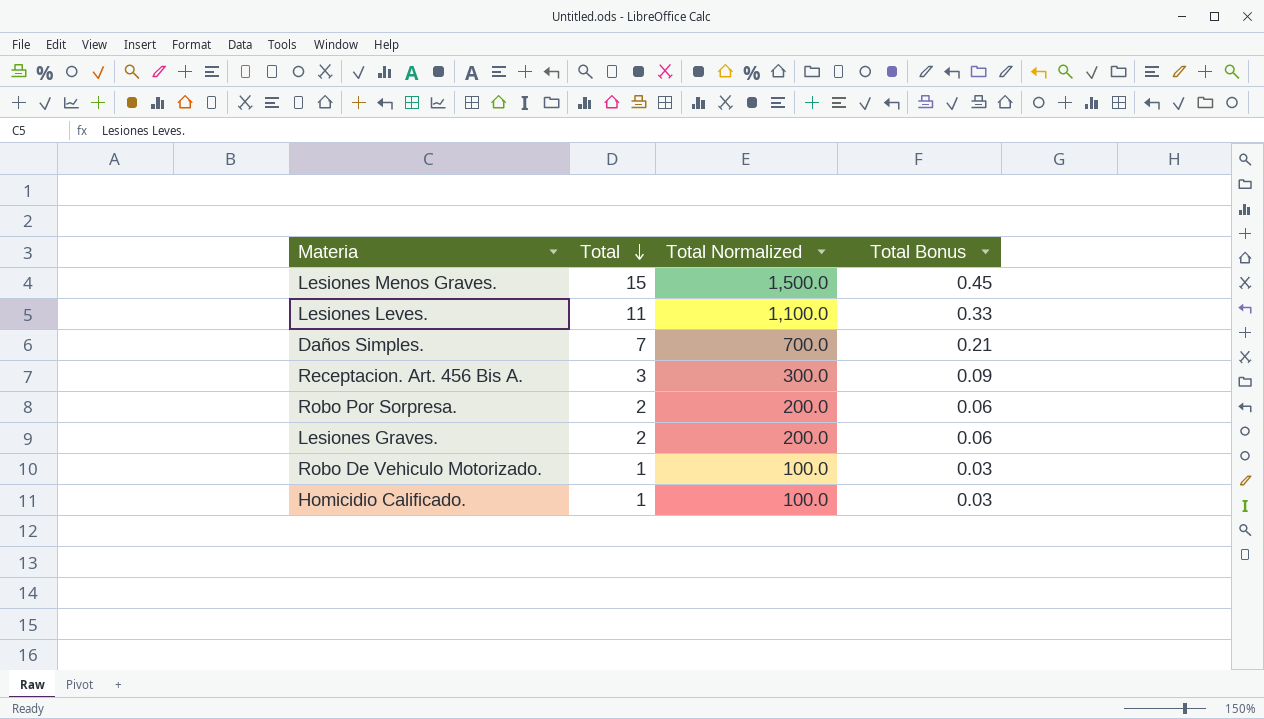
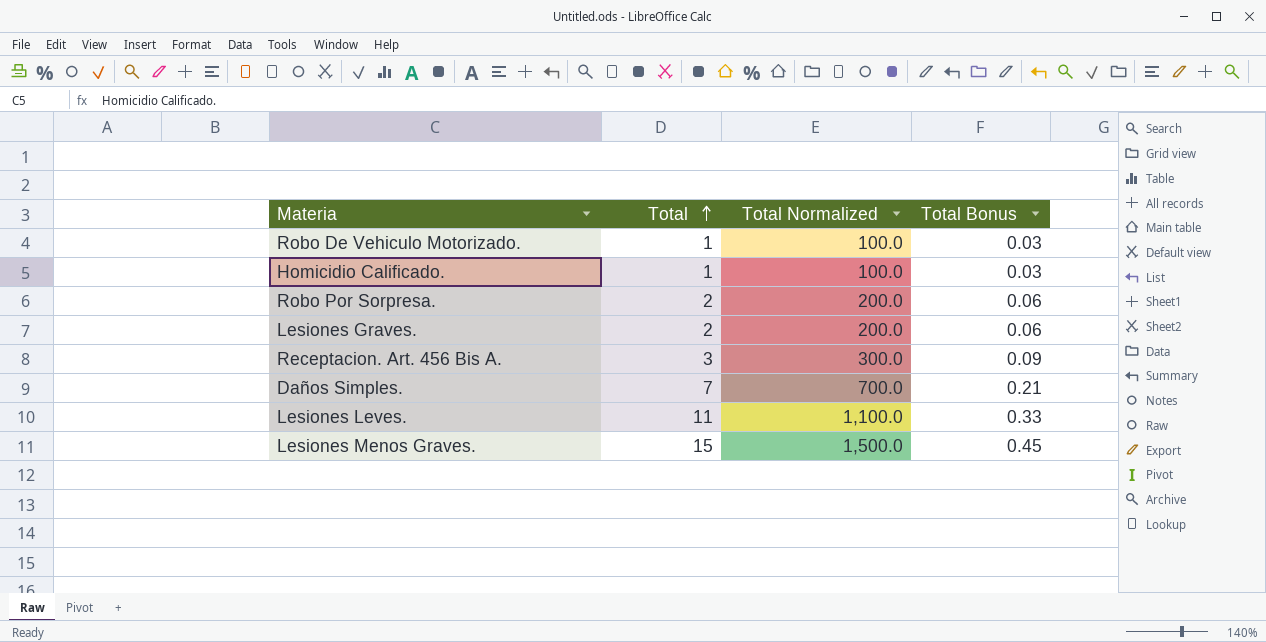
row order: Total descending -> Total ascending

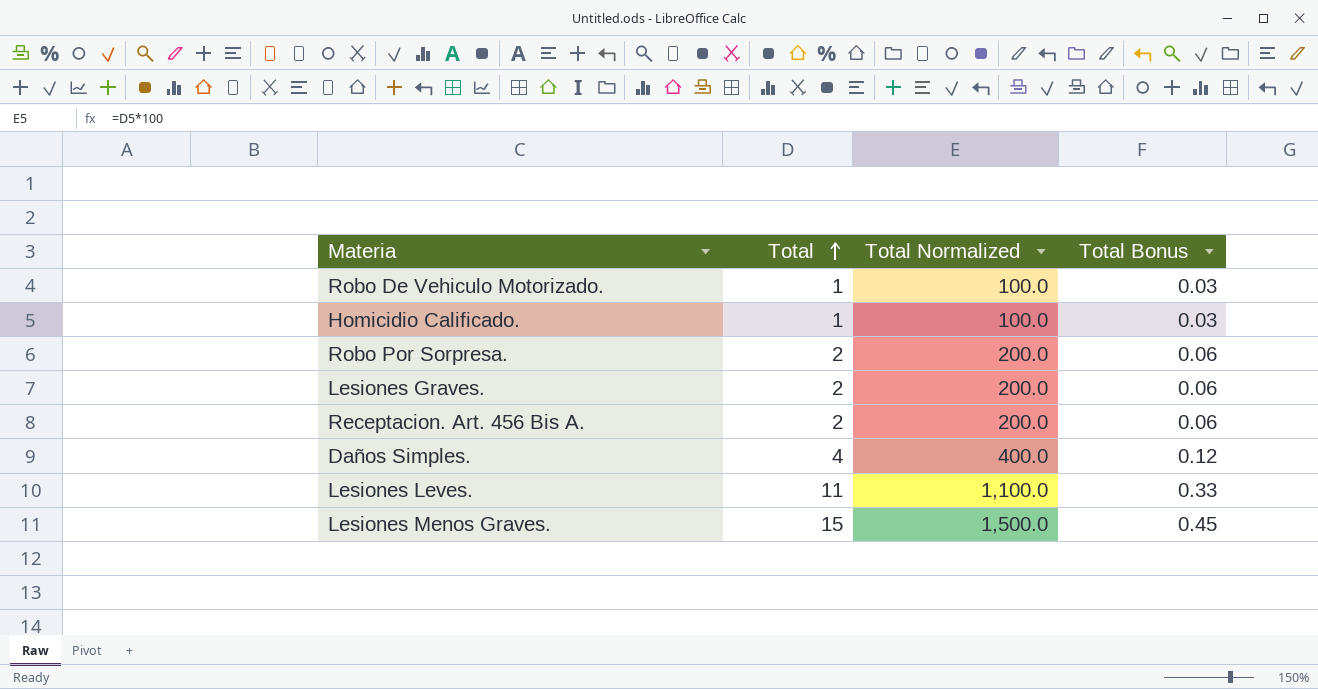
Receptacion. Art. 456 Bis A. | Total: 3 -> 2
Receptacion. Art. 456 Bis A. | Total Normalized: 300.0 -> 200.0
Receptacion. Art. 456 Bis A. | Total Bonus: 0.09 -> 0.06
Daños Simples. | Total: 7 -> 4
Daños Simples. | Total Normalized: 700.0 -> 400.0
Daños Simples. | Total Bonus: 0.21 -> 0.12

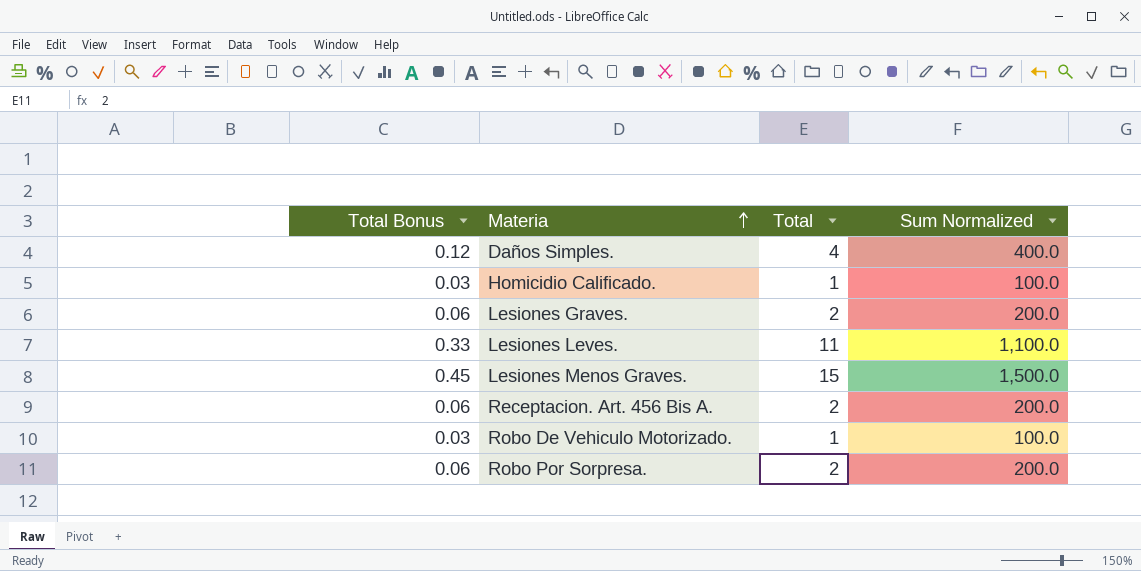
row order: Total ascending -> Materia ascending
column Total Bonus | position: 4 -> 1
column name: Total Normalized -> Sum Normalized

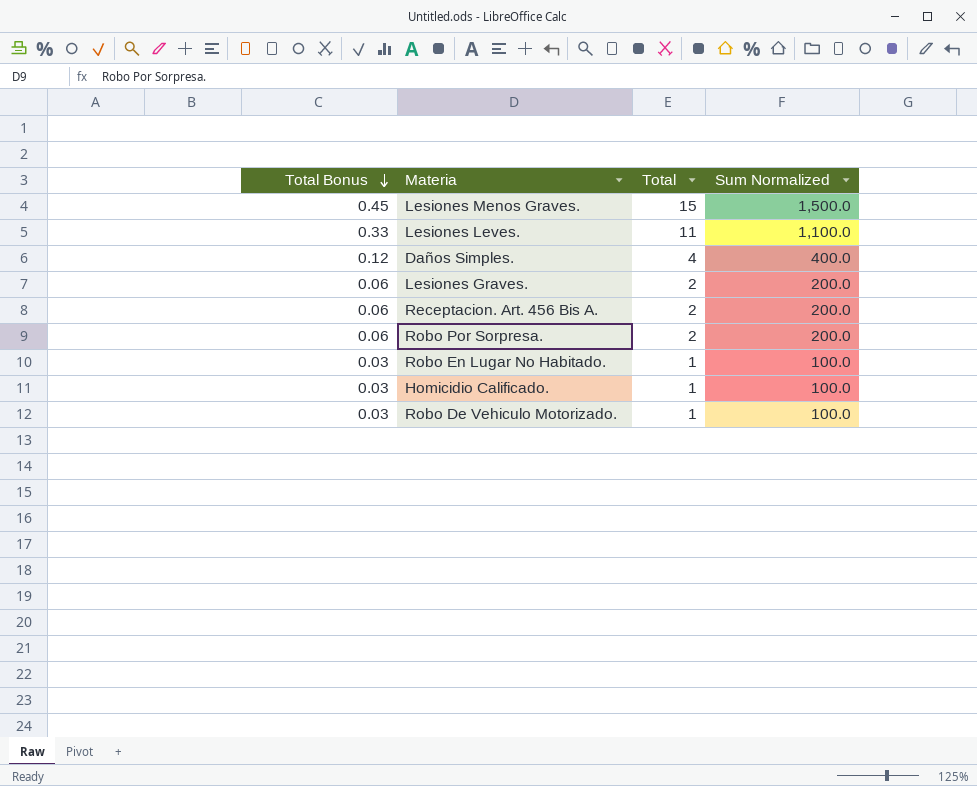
row order: Materia ascending -> Total Bonus descending
row Robo En Lugar No Habitado.: none -> 0.03 | 1 | 100.0

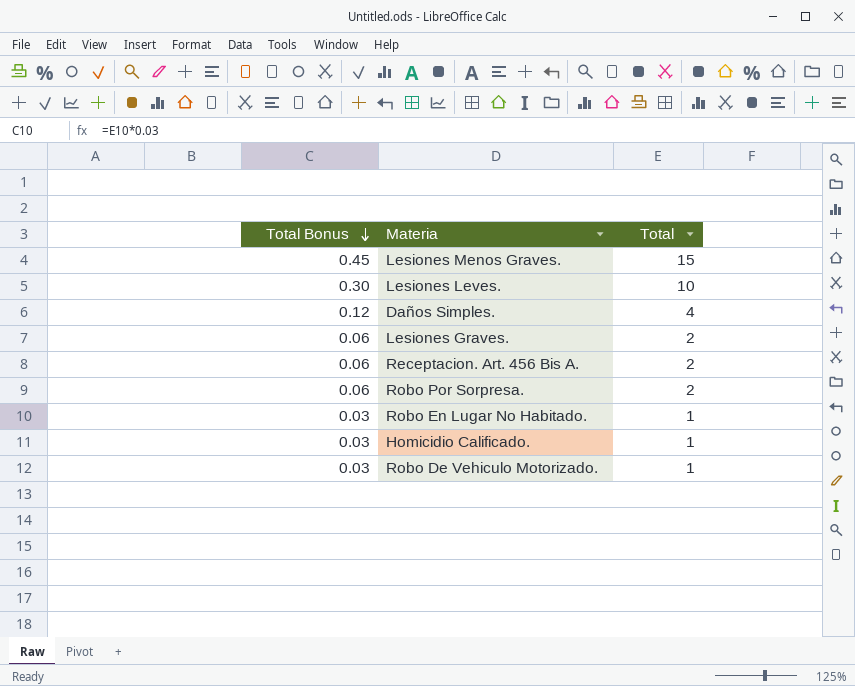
column Sum Normalized | formula: [Total] * 100 -> none
Lesiones Leves. | Total Bonus: 0.33 -> 0.30
Lesiones Leves. | Total: 11 -> 10

